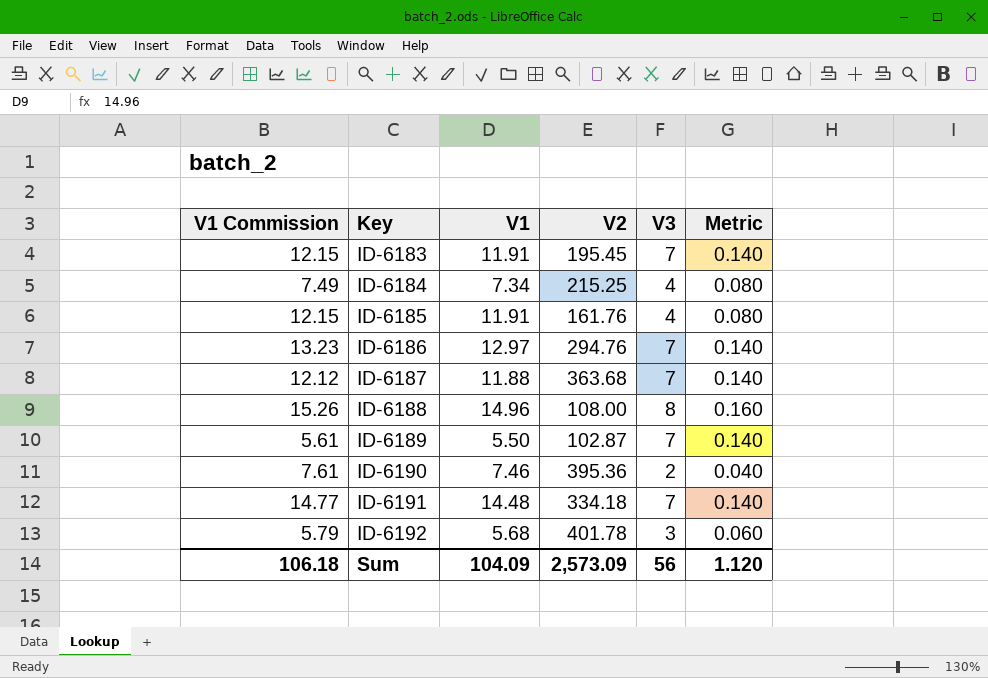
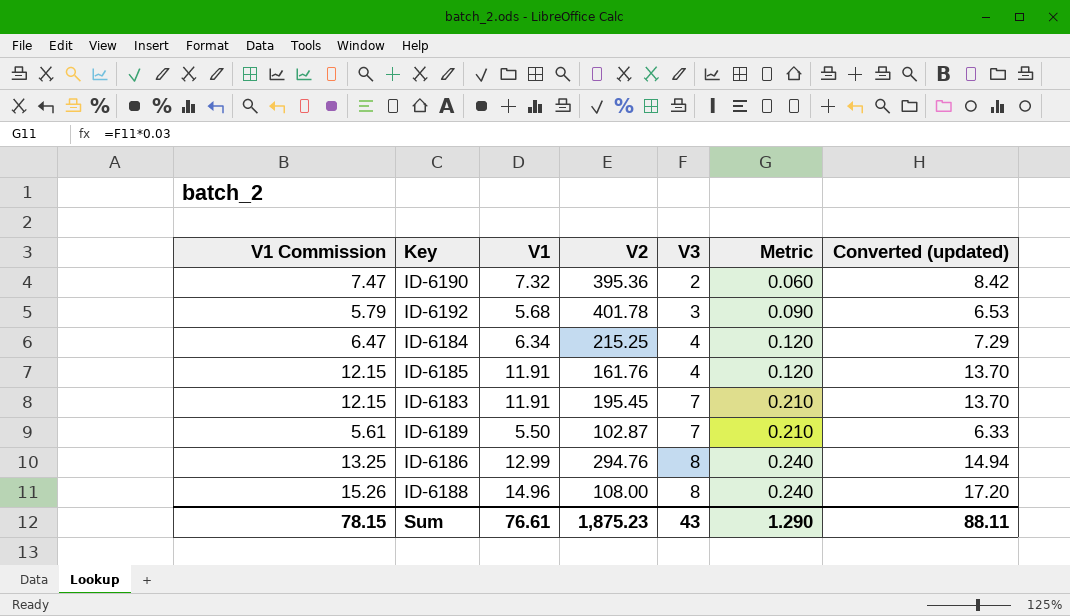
row order: Key ascending -> V3 ascending
column Metric | formula: [V3] * 0.02 -> [V3] * 0.03
column Converted (updated) | formula: none -> [V1] * 1.15
row ID-6187: 12.12 | 11.88 | 363.68 | 7 | 0.140 -> none
row ID-6191: 14.77 | 14.48 | 334.18 | 7 | 0.140 -> none
ID-6190 | V1 Commission: 7.61 -> 7.47
ID-6190 | V1: 7.46 -> 7.32
ID-6184 | V1 Commission: 7.49 -> 6.47
ID-6184 | V1: 7.34 -> 6.34
ID-6186 | V1 Commission: 13.23 -> 13.25
ID-6186 | V1: 12.97 -> 12.99
ID-6186 | V3: 7 -> 8
Sum | V1 Commission: 106.18 -> 78.15
Sum | V1: 104.09 -> 76.61
Sum | V2: 2,573.09 -> 1,875.23
Sum | V3: 56 -> 43
Sum | Metric: 1.120 -> 1.290

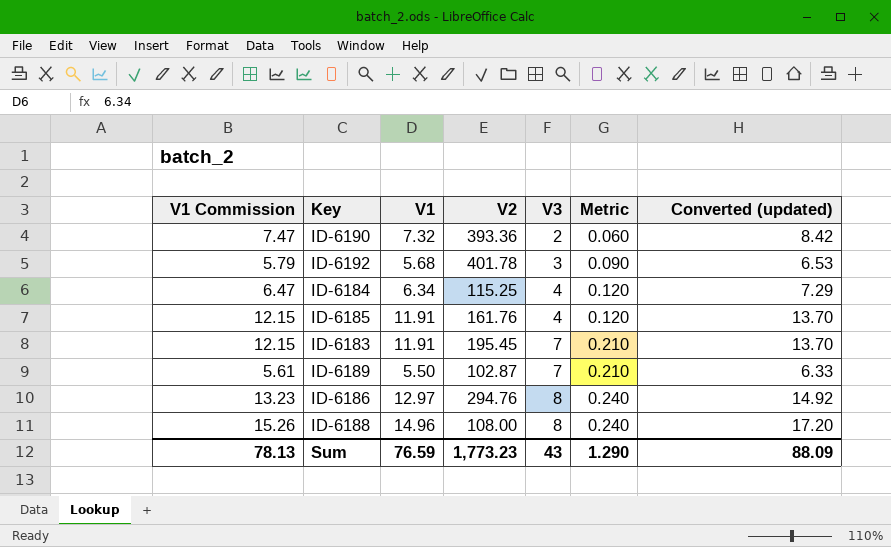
ID-6190 | V2: 395.36 -> 393.36
ID-6184 | V2: 215.25 -> 115.25
ID-6186 | V1 Commission: 13.25 -> 13.23
ID-6186 | V1: 12.99 -> 12.97
ID-6186 | Converted (updated): 14.94 -> 14.92
Sum | V1 Commission: 78.15 -> 78.13
Sum | V1: 76.61 -> 76.59
Sum | V2: 1,875.23 -> 1,773.23
Sum | Converted (updated): 88.11 -> 88.09

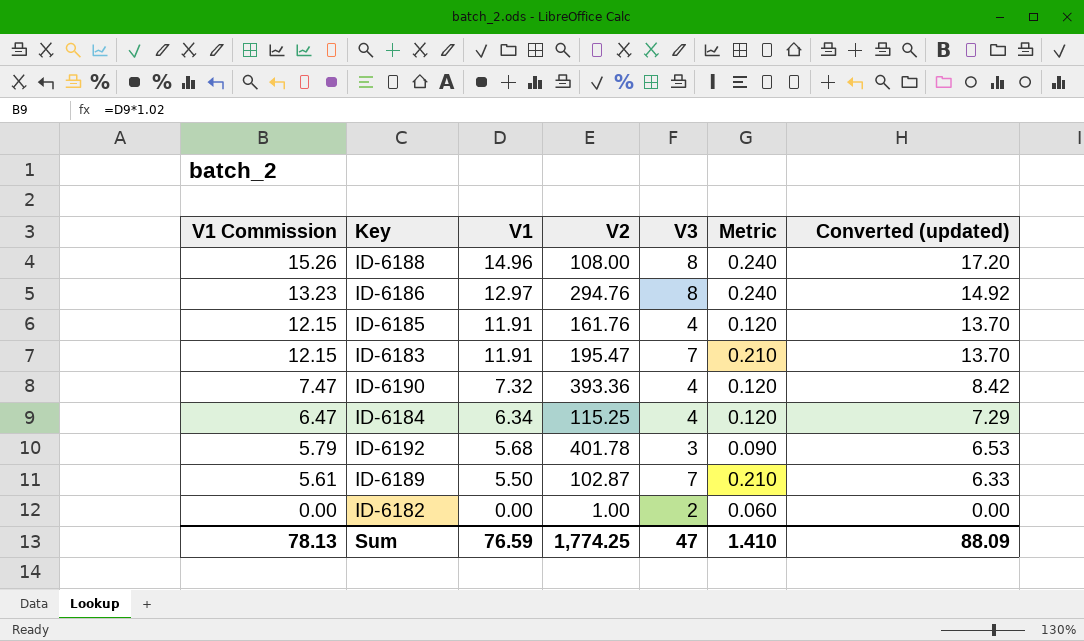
row order: V3 ascending -> V1 Commission descending
ID-6183 | V2: 195.45 -> 195.47
ID-6190 | V3: 2 -> 4
ID-6190 | Metric: 0.060 -> 0.120
row ID-6182: none -> 0.00 | 0.00 | 1.00 | 2 | 0.060 | 0.00
Sum | V2: 1,773.23 -> 1,774.25
Sum | V3: 43 -> 47
Sum | Metric: 1.290 -> 1.410

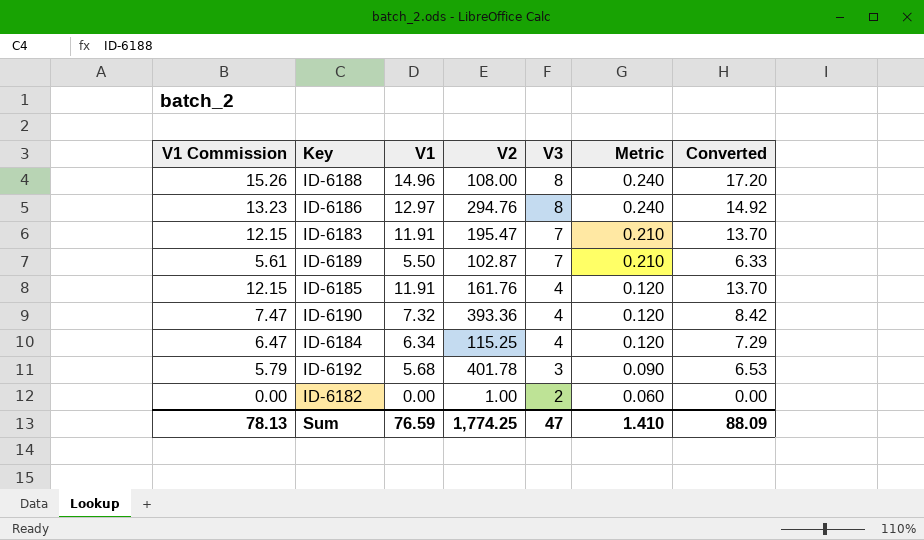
row order: V1 Commission descending -> V3 descending
column name: Converted (updated) -> Converted

